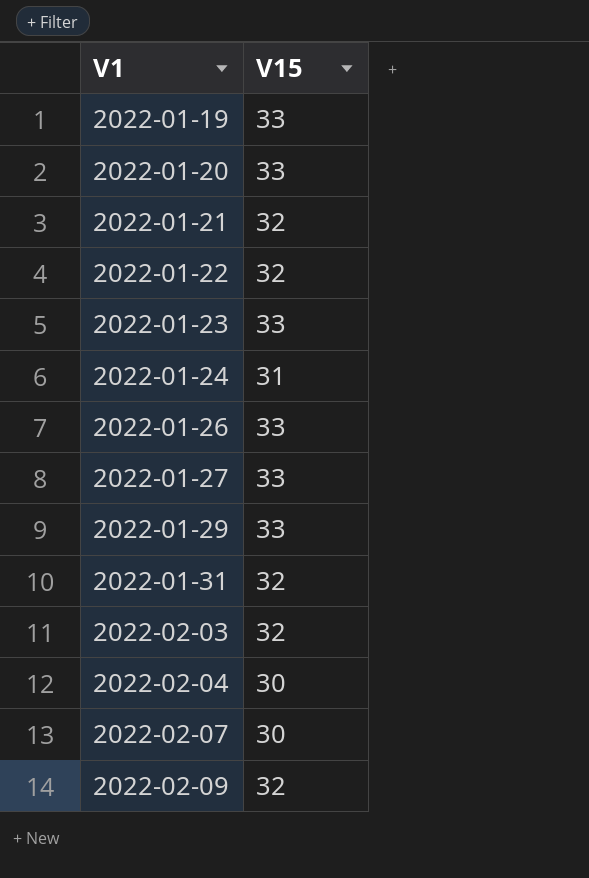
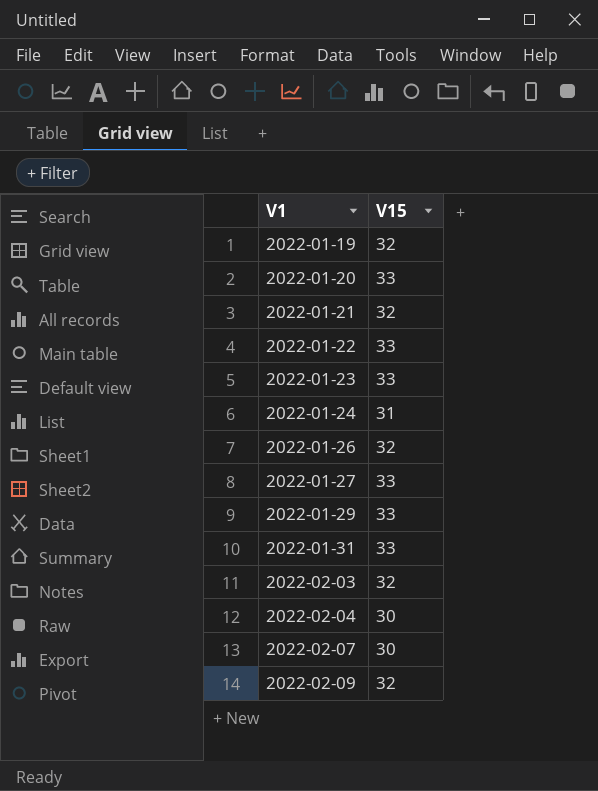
2022-01-19 | V15: 33 -> 32
2022-01-22 | V15: 32 -> 33
2022-01-26 | V15: 33 -> 32
2022-01-31 | V15: 32 -> 33

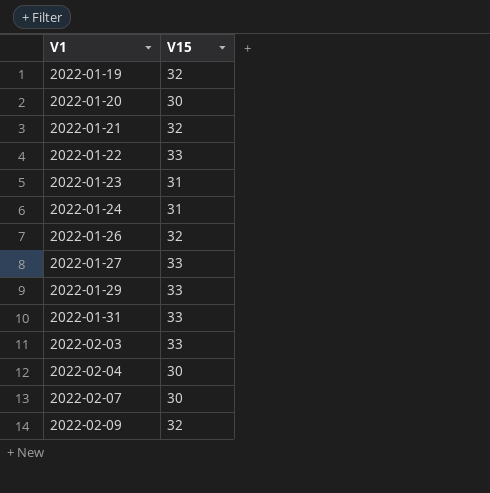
2022-01-20 | V15: 33 -> 30
2022-01-23 | V15: 33 -> 31
2022-02-03 | V15: 32 -> 33

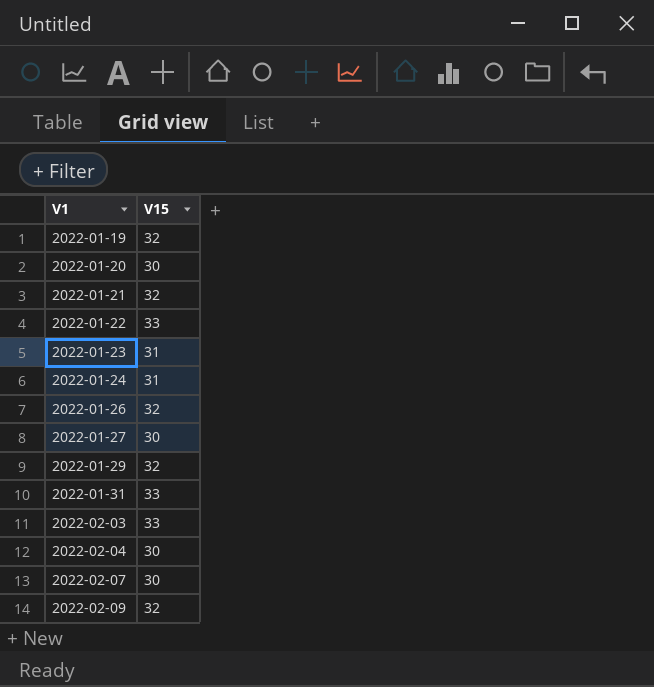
2022-01-27 | V15: 33 -> 30
2022-01-29 | V15: 33 -> 32

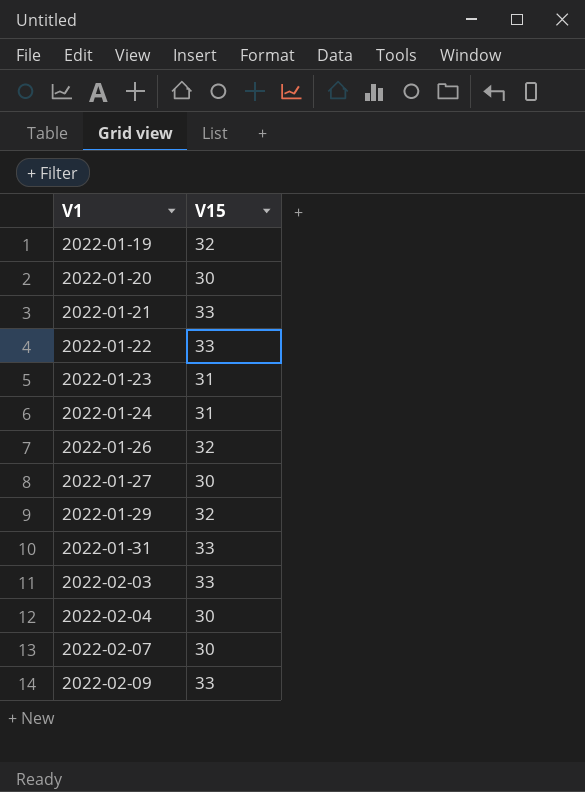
2022-01-21 | V15: 32 -> 33
2022-02-09 | V15: 32 -> 33

